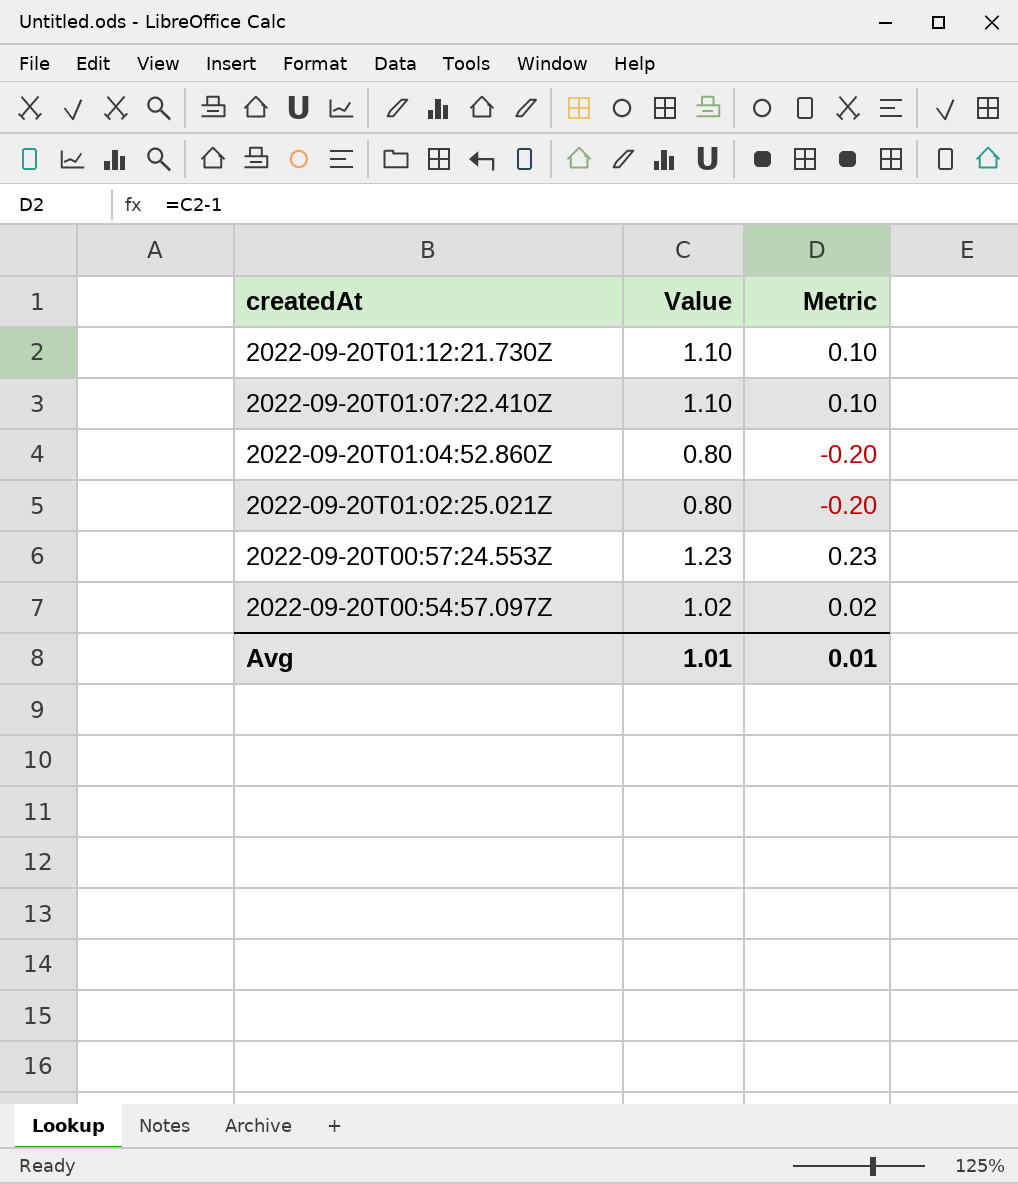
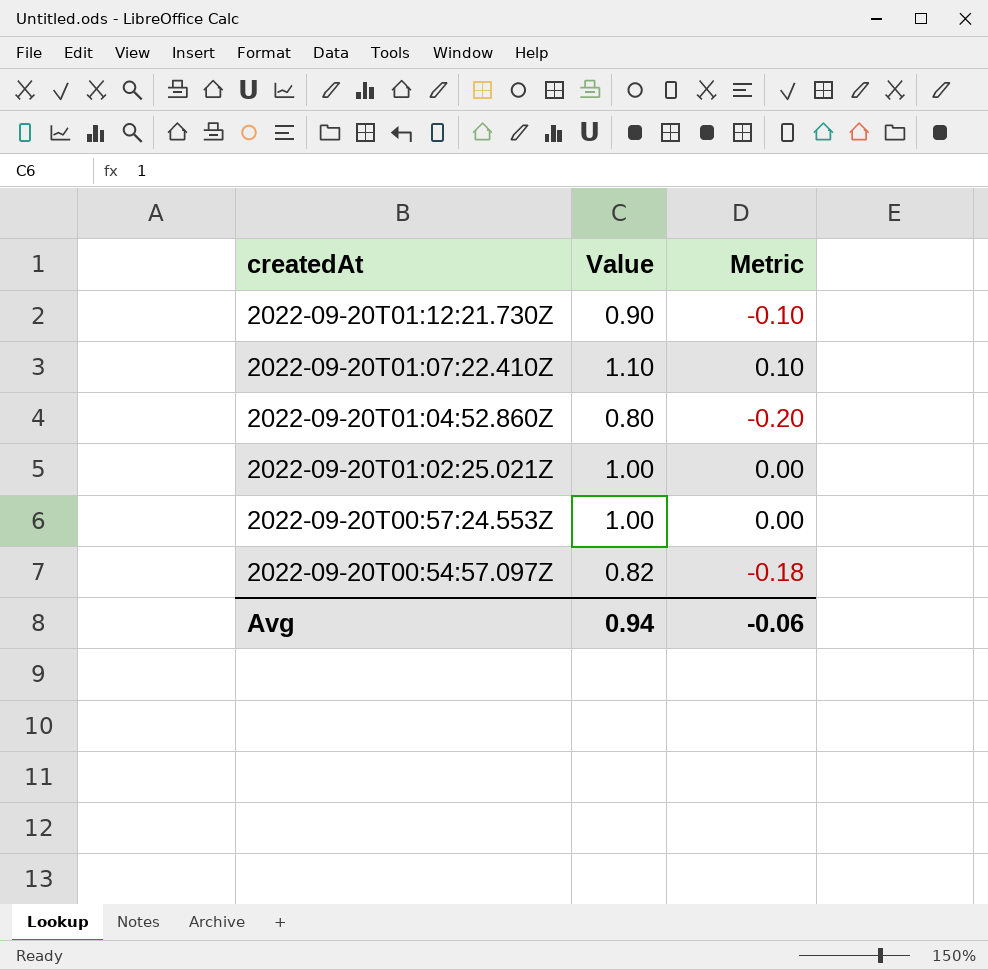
2022-09-20T01:12:21.730Z | Value: 1.10 -> 0.90
2022-09-20T01:12:21.730Z | Metric: 0.10 -> -0.10
2022-09-20T01:02:25.021Z | Value: 0.80 -> 1.00
2022-09-20T01:02:25.021Z | Metric: -0.20 -> 0.00
2022-09-20T00:57:24.553Z | Value: 1.23 -> 1.00
2022-09-20T00:57:24.553Z | Metric: 0.23 -> 0.00
2022-09-20T00:54:57.097Z | Value: 1.02 -> 0.82
2022-09-20T00:54:57.097Z | Metric: 0.02 -> -0.18
Avg | Value: 1.01 -> 0.94
Avg | Metric: 0.01 -> -0.06

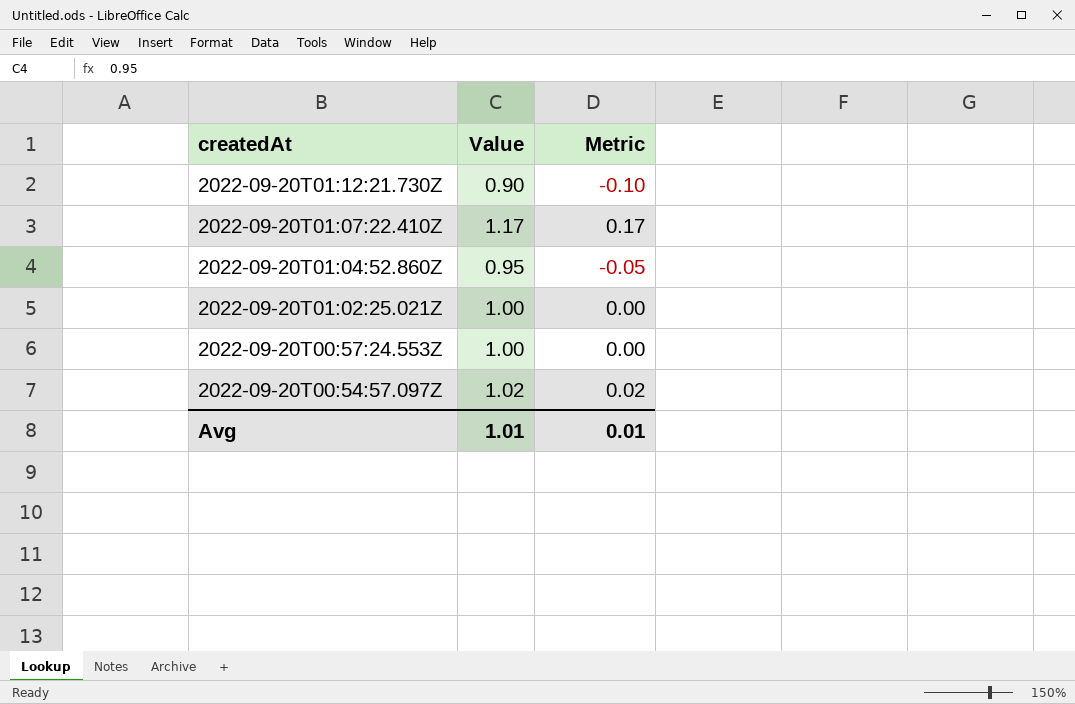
2022-09-20T01:07:22.410Z | Value: 1.10 -> 1.17
2022-09-20T01:07:22.410Z | Metric: 0.10 -> 0.17
2022-09-20T01:04:52.860Z | Value: 0.80 -> 0.95
2022-09-20T01:04:52.860Z | Metric: -0.20 -> -0.05
2022-09-20T00:54:57.097Z | Value: 0.82 -> 1.02
2022-09-20T00:54:57.097Z | Metric: -0.18 -> 0.02
Avg | Value: 0.94 -> 1.01
Avg | Metric: -0.06 -> 0.01

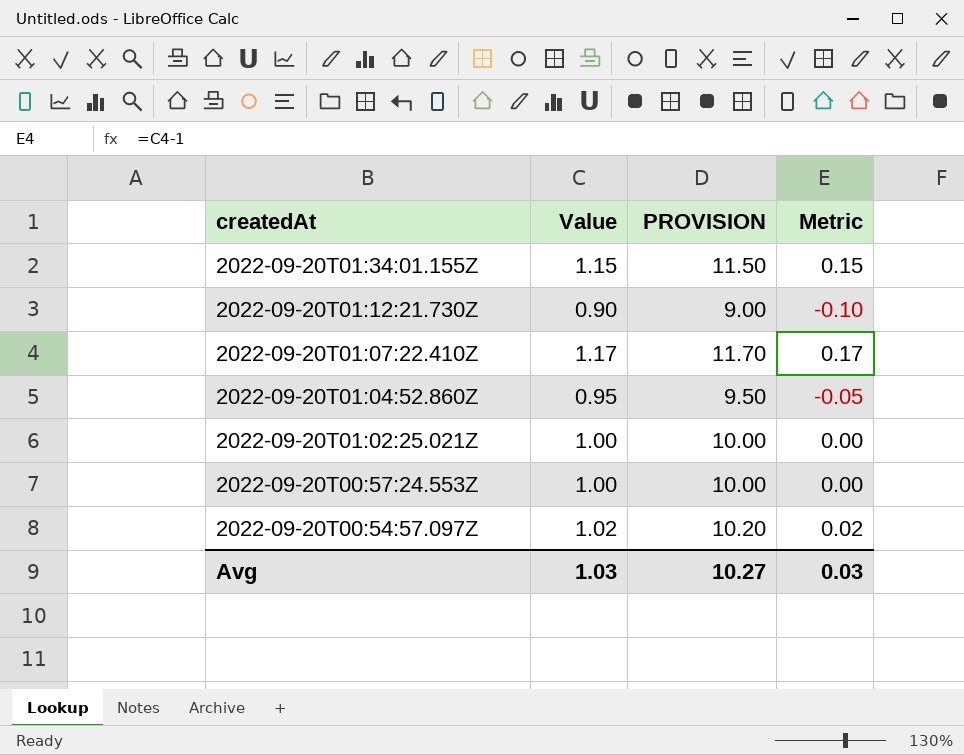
column PROVISION | formula: none -> [Value] * 10
row 2022-09-20T01:34:01.155Z: none -> 1.15 | 11.50 | 0.15
Avg | Value: 1.01 -> 1.03
Avg | Metric: 0.01 -> 0.03

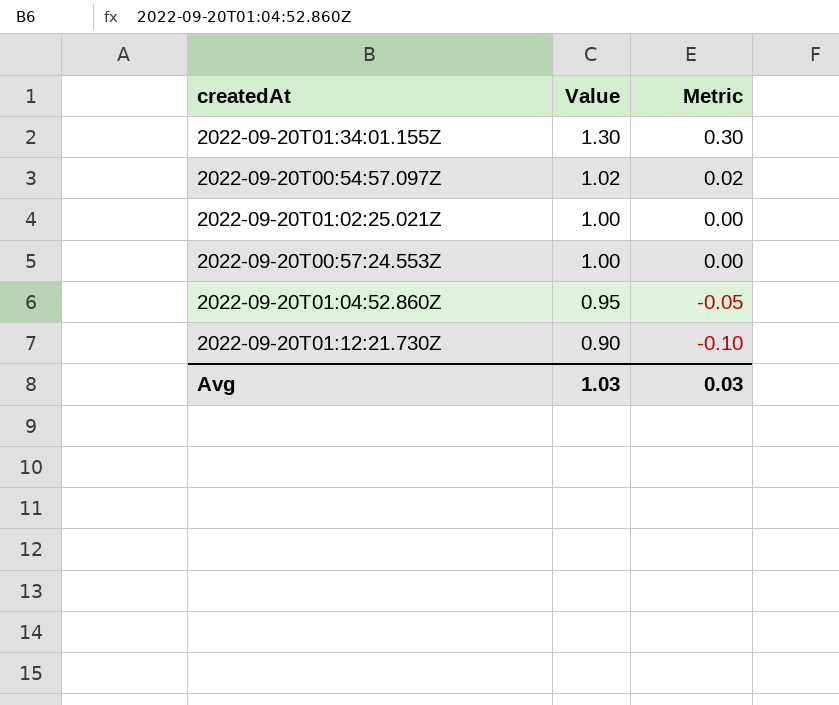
row order: createdAt descending -> Value descending
column PROVISION | formula: [Value] * 10 -> none
row 2022-09-20T01:07:22.410Z: 1.17 | 11.70 | 0.17 -> none
2022-09-20T01:34:01.155Z | Value: 1.15 -> 1.30
2022-09-20T01:34:01.155Z | Metric: 0.15 -> 0.30

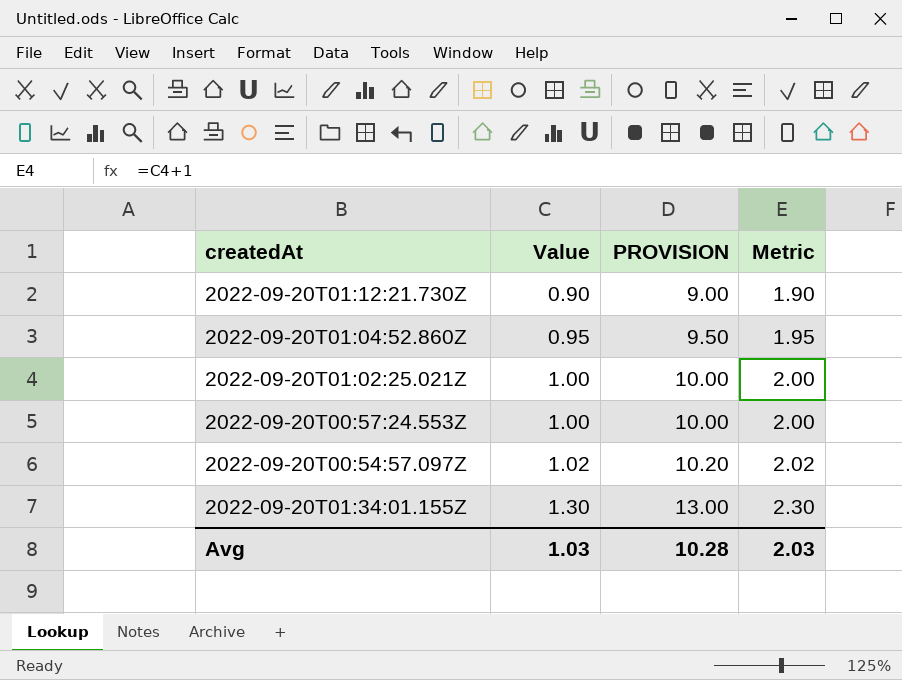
row order: Value descending -> Value ascending
column PROVISION | formula: none -> [Value] * 10
column Metric | formula: [Value] - 1 -> [Value] + 1
Avg | Metric: 0.03 -> 2.03

